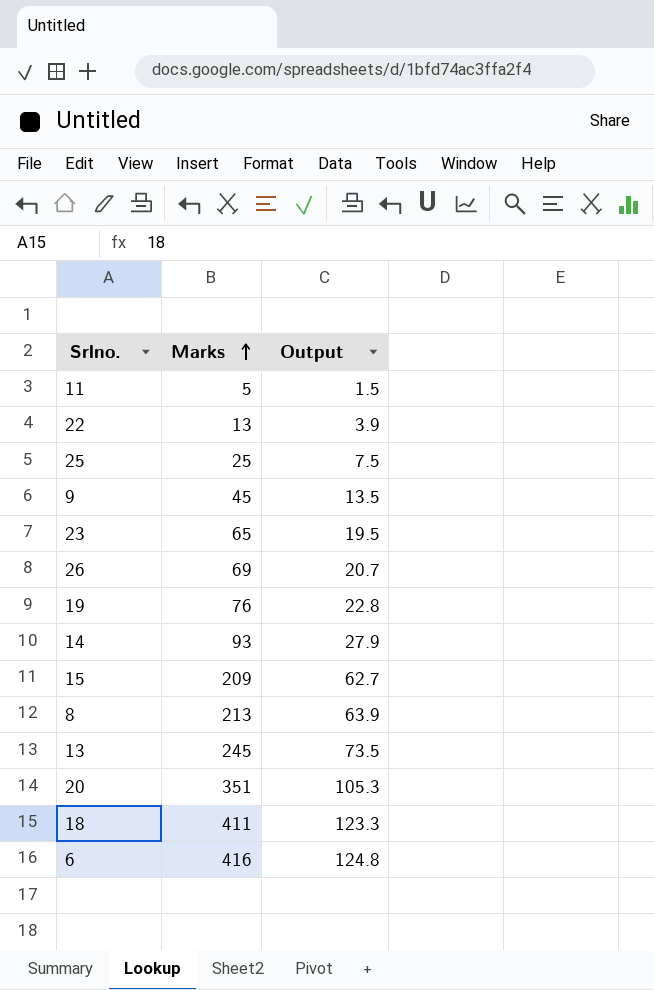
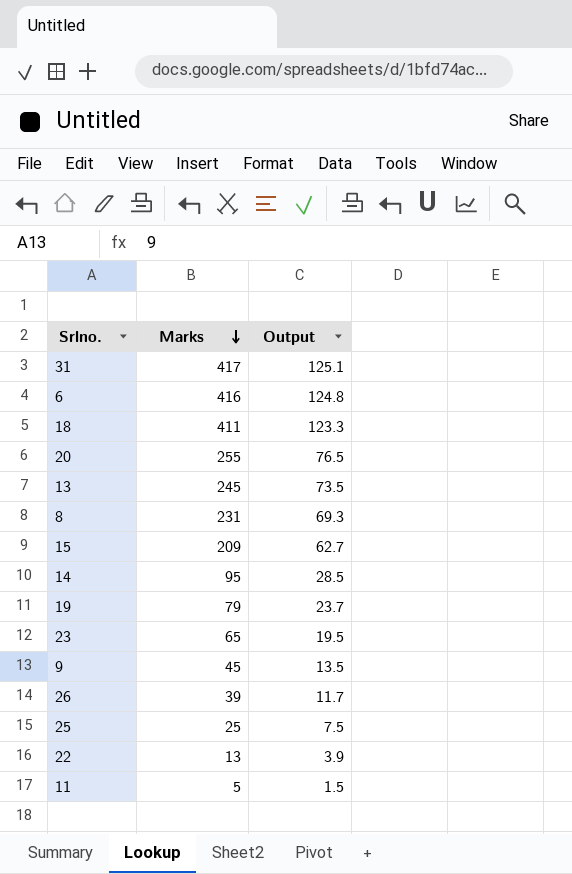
row order: Marks ascending -> Marks descending
row 31: none -> 417 | 125.1
20 | Marks: 351 -> 255
20 | Output: 105.3 -> 76.5
8 | Marks: 213 -> 231
8 | Output: 63.9 -> 69.3
14 | Marks: 93 -> 95
14 | Output: 27.9 -> 28.5
19 | Marks: 76 -> 79
19 | Output: 22.8 -> 23.7
26 | Marks: 69 -> 39
26 | Output: 20.7 -> 11.7

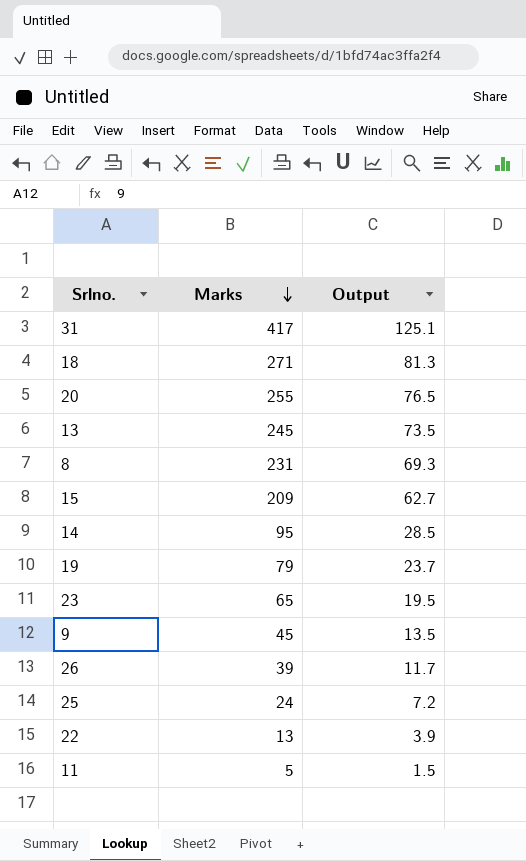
row 6: 416 | 124.8 -> none
18 | Marks: 411 -> 271
18 | Output: 123.3 -> 81.3
25 | Marks: 25 -> 24
25 | Output: 7.5 -> 7.2

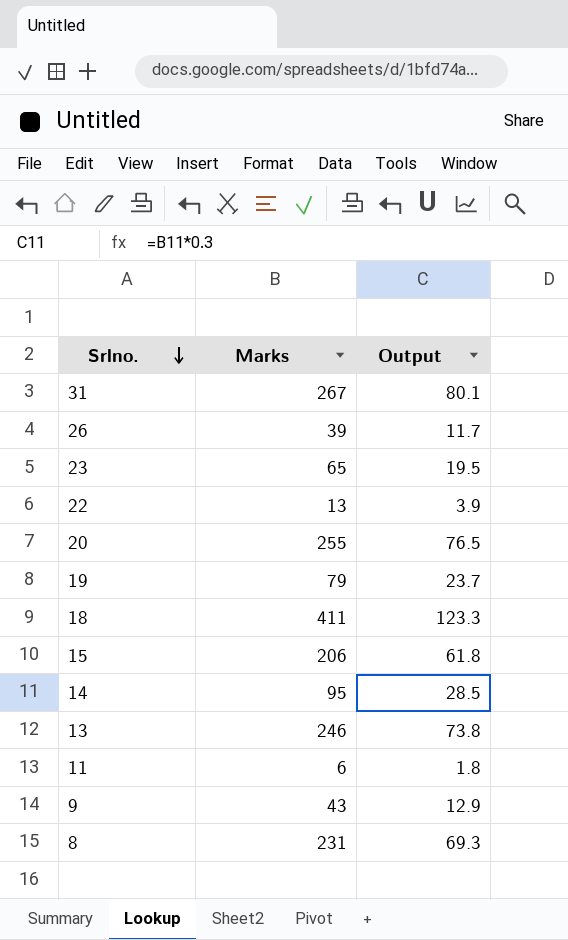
row order: Marks descending -> Srlno. descending
row 25: 24 | 7.2 -> none
31 | Marks: 417 -> 267
31 | Output: 125.1 -> 80.1
18 | Marks: 271 -> 411
18 | Output: 81.3 -> 123.3
15 | Marks: 209 -> 206
15 | Output: 62.7 -> 61.8
13 | Marks: 245 -> 246
13 | Output: 73.5 -> 73.8
11 | Marks: 5 -> 6
11 | Output: 1.5 -> 1.8
9 | Marks: 45 -> 43
9 | Output: 13.5 -> 12.9

